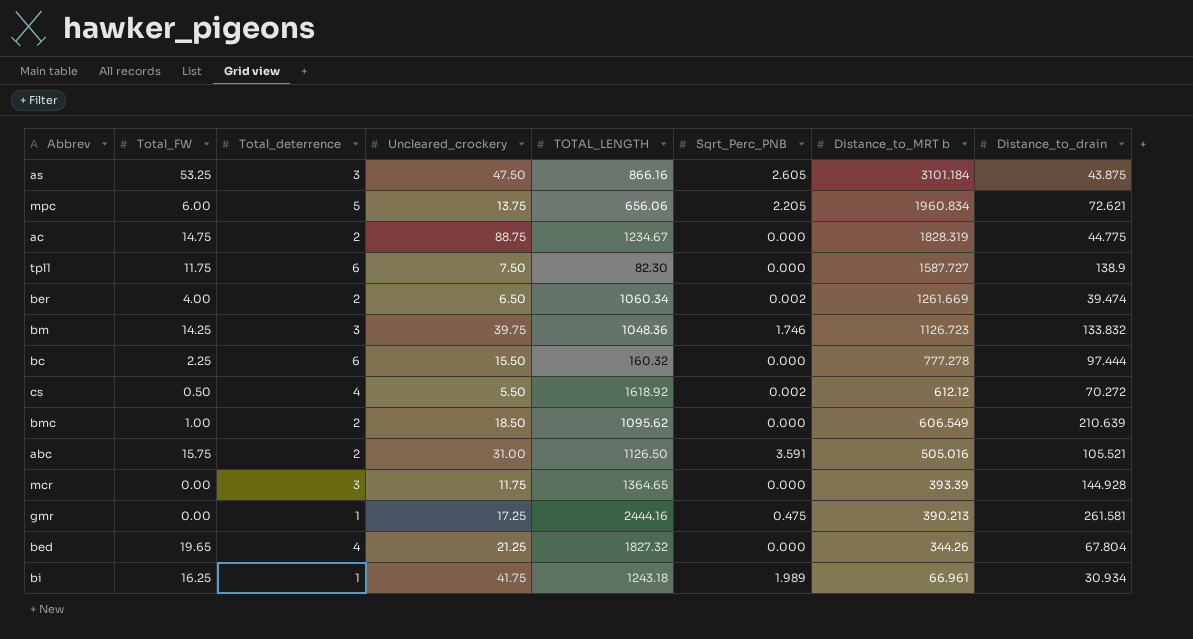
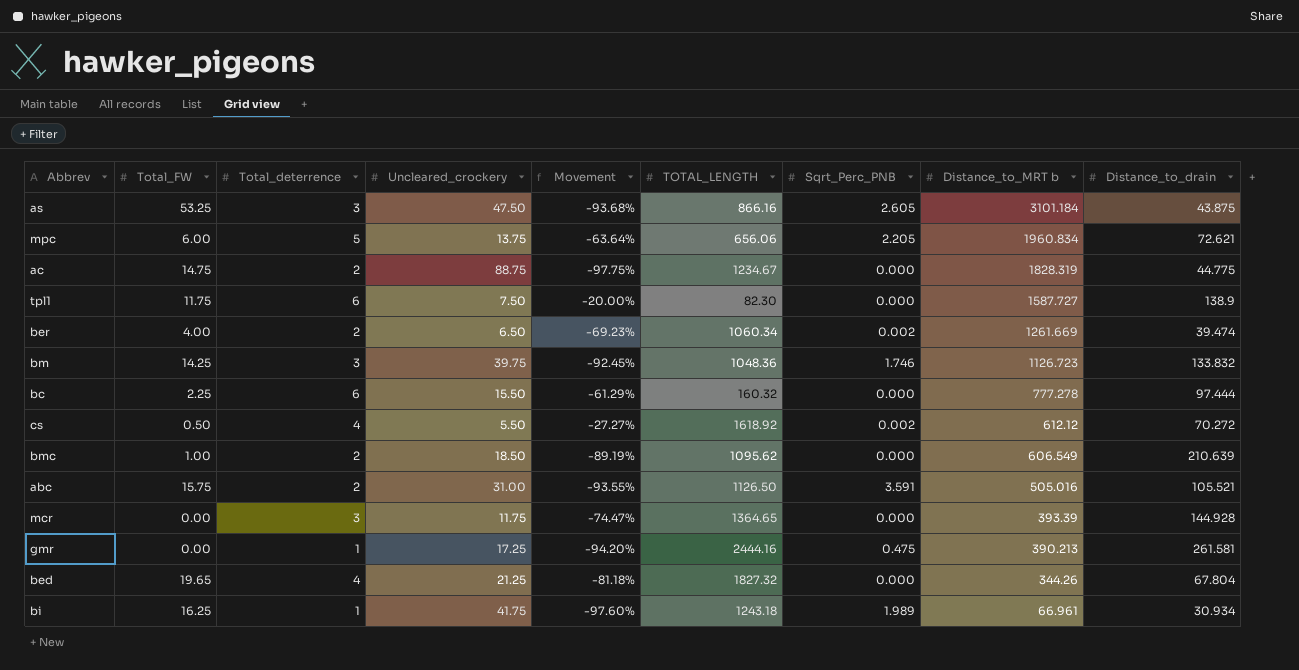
column Movement | formula: none -> ([Total_deterrence] - [Uncleared_crockery]) / [Uncleared_crockery]

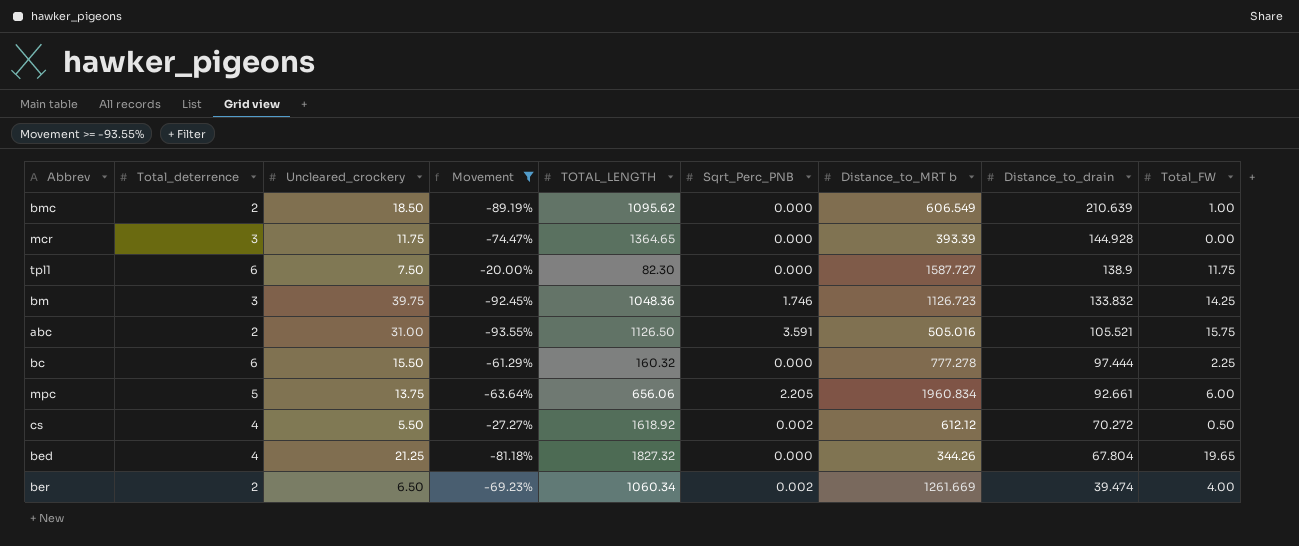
filter: none -> Movement >= -93.55%
row order: Distance_to_MRT b descending -> Distance_to_drain descending
column Total_FW | position: 2 -> 9
mpc | Distance_to_drain: 72.621 -> 92.661

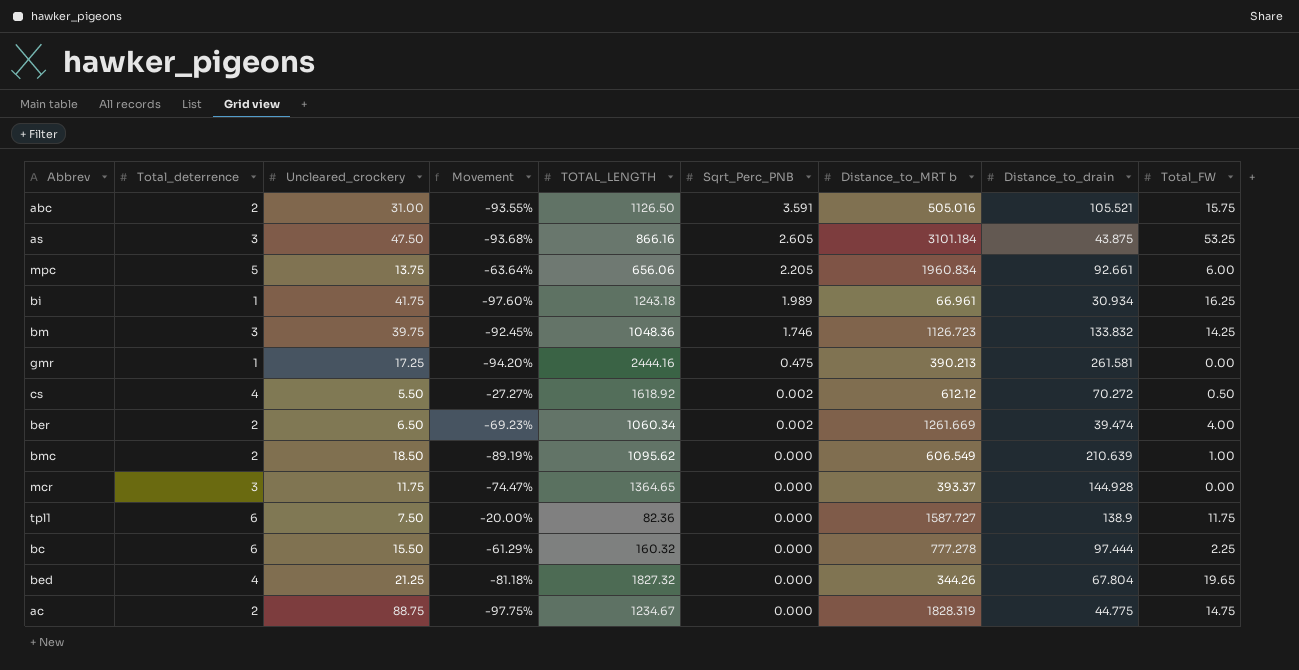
filter: Movement >= -93.55% -> none
row order: Distance_to_drain descending -> Sqrt_Perc_PNB descending
mcr | Distance_to_MRT b: 393.39 -> 393.37
tpl1 | TOTAL_LENGTH: 82.30 -> 82.36

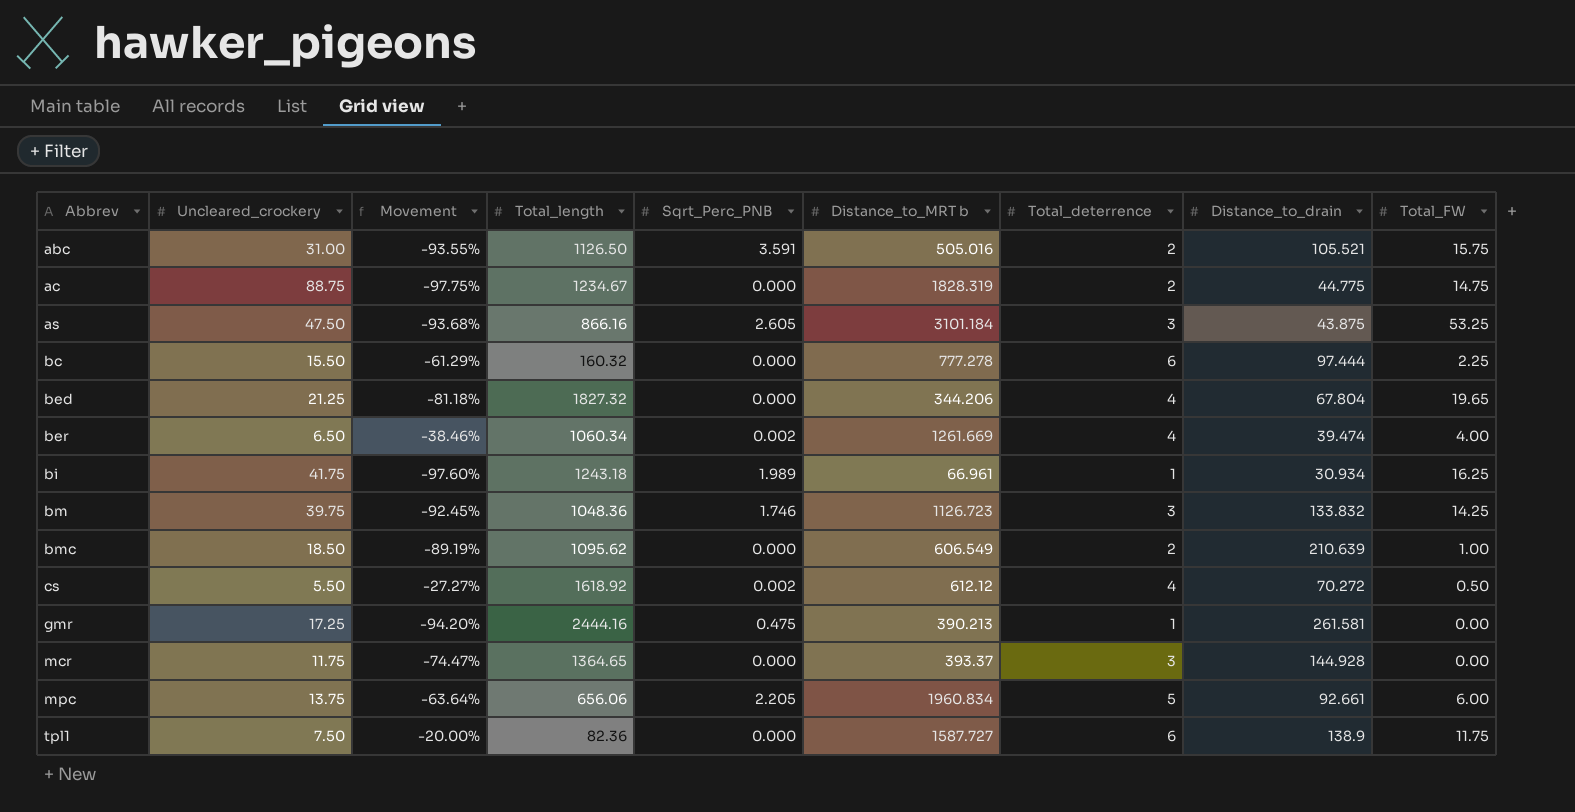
row order: Sqrt_Perc_PNB descending -> Abbrev ascending
column name: TOTAL_LENGTH -> Total_length
column Total_deterrence | position: 2 -> 7
bed | Distance_to_MRT b: 344.26 -> 344.206
ber | Movement: -69.23% -> -38.46%
ber | Total_deterrence: 2 -> 4

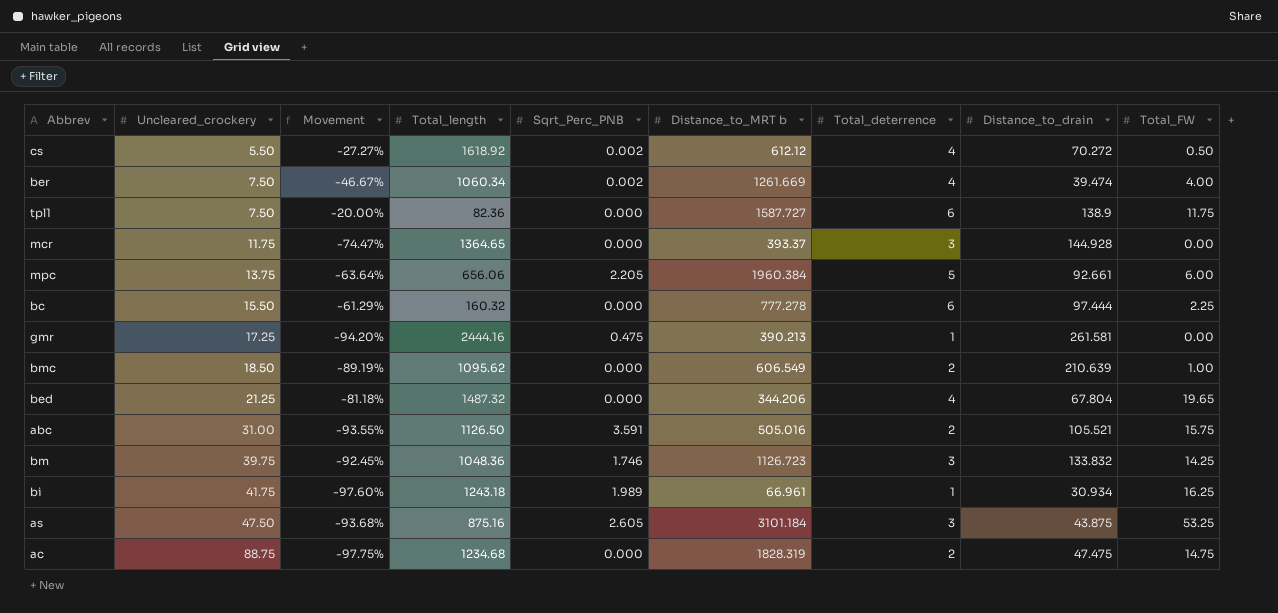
row order: Abbrev ascending -> Uncleared_crockery ascending
ber | Uncleared_crockery: 6.50 -> 7.50
ber | Movement: -38.46% -> -46.67%
mpc | Distance_to_MRT b: 1960.834 -> 1960.384
bed | Total_length: 1827.32 -> 1487.32
as | Total_length: 866.16 -> 875.16
ac | Total_length: 1234.67 -> 1234.68
ac | Distance_to_drain: 44.775 -> 47.475

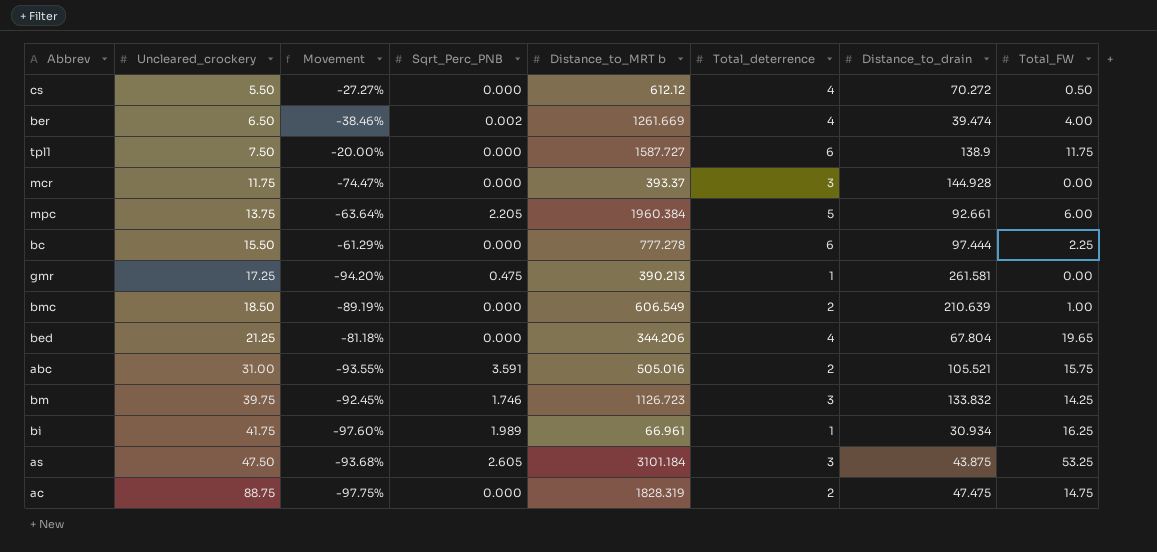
column Total_length | position: 4 -> none
cs | Sqrt_Perc_PNB: 0.002 -> 0.000
ber | Uncleared_crockery: 7.50 -> 6.50
ber | Movement: -46.67% -> -38.46%

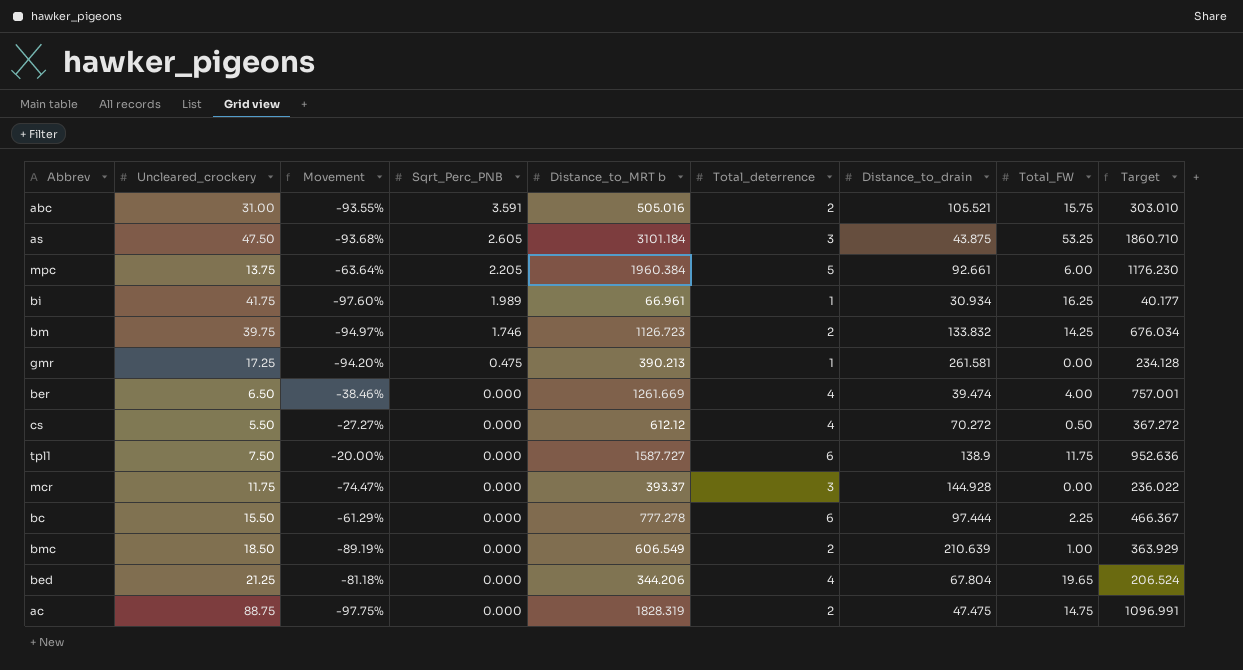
row order: Uncleared_crockery ascending -> Sqrt_Perc_PNB descending
column Target | formula: none -> [Distance_to_MRT b] * 0.6
bm | Movement: -92.45% -> -94.97%
bm | Total_deterrence: 3 -> 2
ber | Sqrt_Perc_PNB: 0.002 -> 0.000

